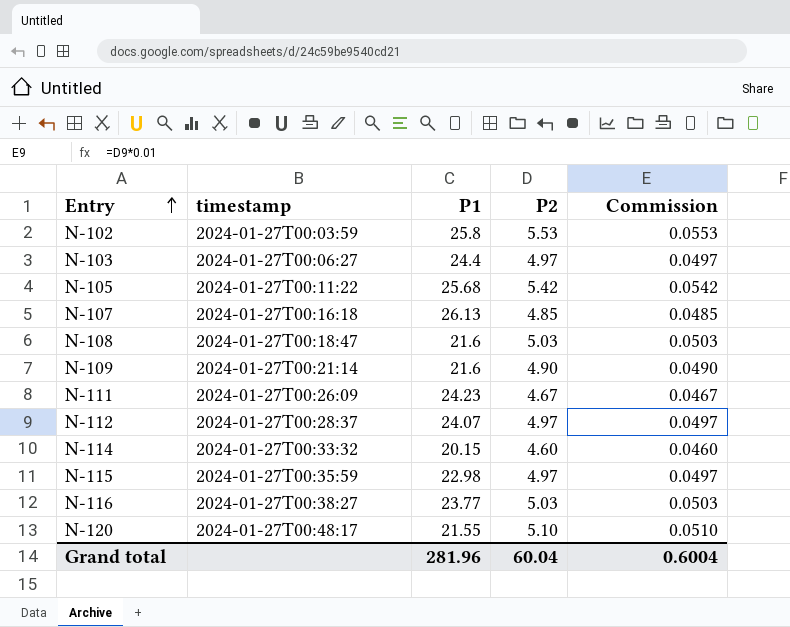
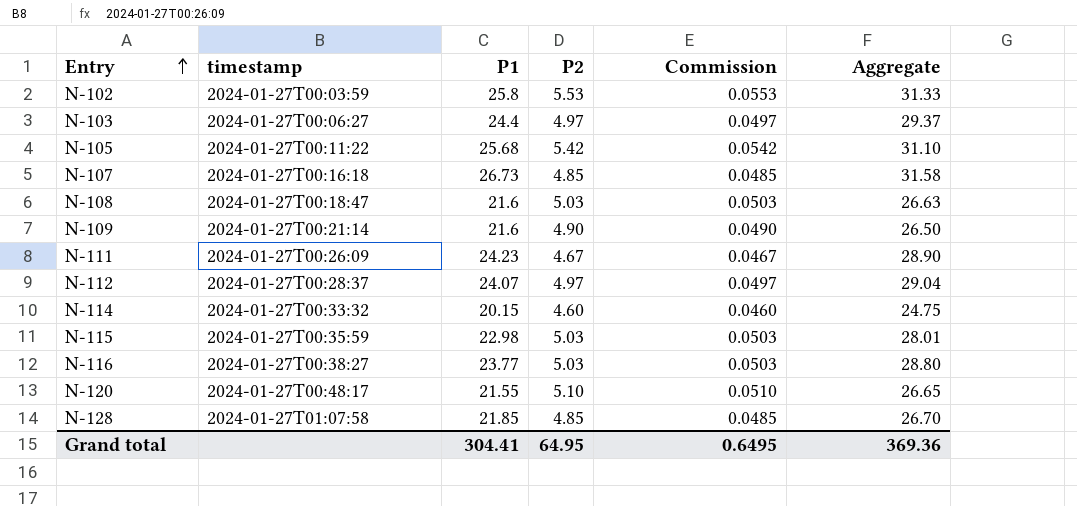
column Aggregate | formula: none -> [P1] + [P2]
N-107 | P1: 26.13 -> 26.73
N-115 | P2: 4.97 -> 5.03
N-115 | Commission: 0.0497 -> 0.0503
row N-128: none -> 2024-01-27T01:07:58 | 21.85 | 4.85 | 0.0485 | 26.70
Grand total | P1: 281.96 -> 304.41
Grand total | P2: 60.04 -> 64.95
Grand total | Commission: 0.6004 -> 0.6495

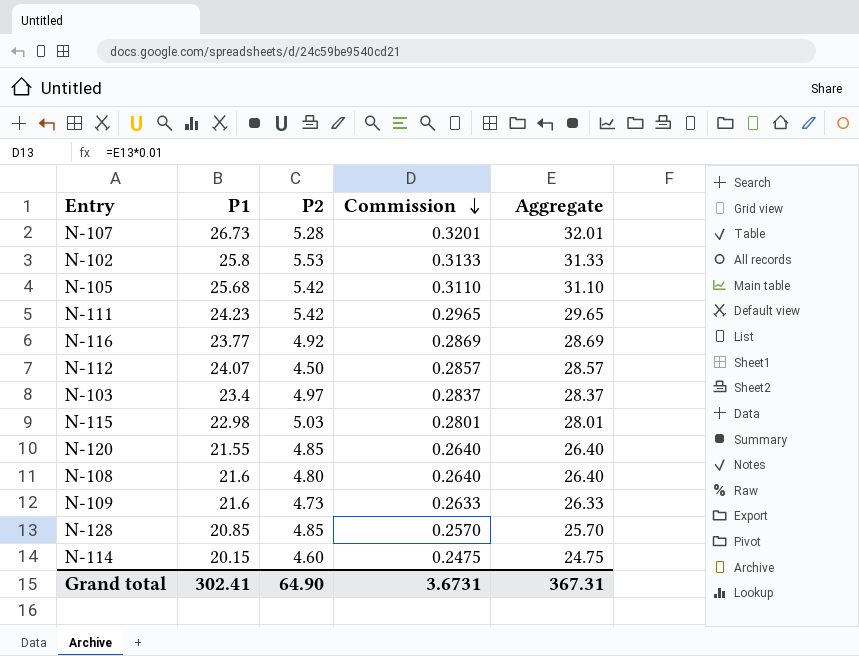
row order: Entry ascending -> Commission descending
column timestamp | position: 2 -> none
column Commission | formula: [P2] * 0.01 -> [Aggregate] * 0.01
N-107 | P2: 4.85 -> 5.28
N-107 | Aggregate: 31.58 -> 32.01
N-111 | P2: 4.67 -> 5.42
N-111 | Aggregate: 28.90 -> 29.65
N-116 | P2: 5.03 -> 4.92
N-116 | Aggregate: 28.80 -> 28.69
N-112 | P2: 4.97 -> 4.50
N-112 | Aggregate: 29.04 -> 28.57
N-103 | P1: 24.4 -> 23.4
N-103 | Aggregate: 29.37 -> 28.37
N-120 | P2: 5.10 -> 4.85
N-120 | Aggregate: 26.65 -> 26.40
N-108 | P2: 5.03 -> 4.80
N-108 | Aggregate: 26.63 -> 26.40
N-109 | P2: 4.90 -> 4.73
N-109 | Aggregate: 26.50 -> 26.33
N-128 | P1: 21.85 -> 20.85
N-128 | Aggregate: 26.70 -> 25.70
Grand total | P1: 304.41 -> 302.41
Grand total | P2: 64.95 -> 64.90
Grand total | Commission: 0.6495 -> 3.6731
Grand total | Aggregate: 369.36 -> 367.31

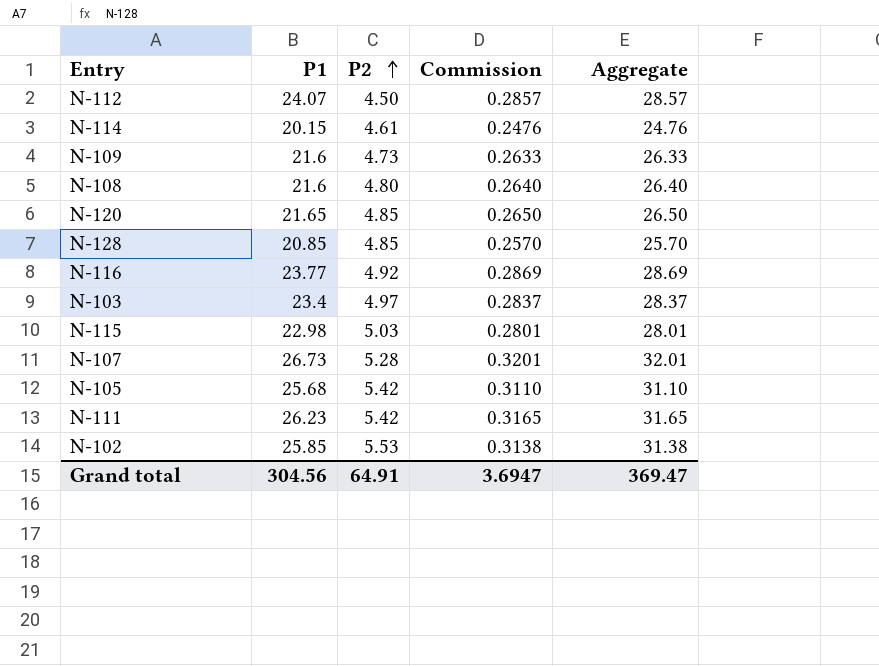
row order: Commission descending -> P2 ascending
N-114 | P2: 4.60 -> 4.61
N-114 | Commission: 0.2475 -> 0.2476
N-114 | Aggregate: 24.75 -> 24.76
N-120 | P1: 21.55 -> 21.65
N-120 | Commission: 0.2640 -> 0.2650
N-120 | Aggregate: 26.40 -> 26.50
N-111 | P1: 24.23 -> 26.23
N-111 | Commission: 0.2965 -> 0.3165
N-111 | Aggregate: 29.65 -> 31.65
N-102 | P1: 25.8 -> 25.85
N-102 | Commission: 0.3133 -> 0.3138
N-102 | Aggregate: 31.33 -> 31.38
Grand total | P1: 302.41 -> 304.56
Grand total | P2: 64.90 -> 64.91
Grand total | Commission: 3.6731 -> 3.6947
Grand total | Aggregate: 367.31 -> 369.47

